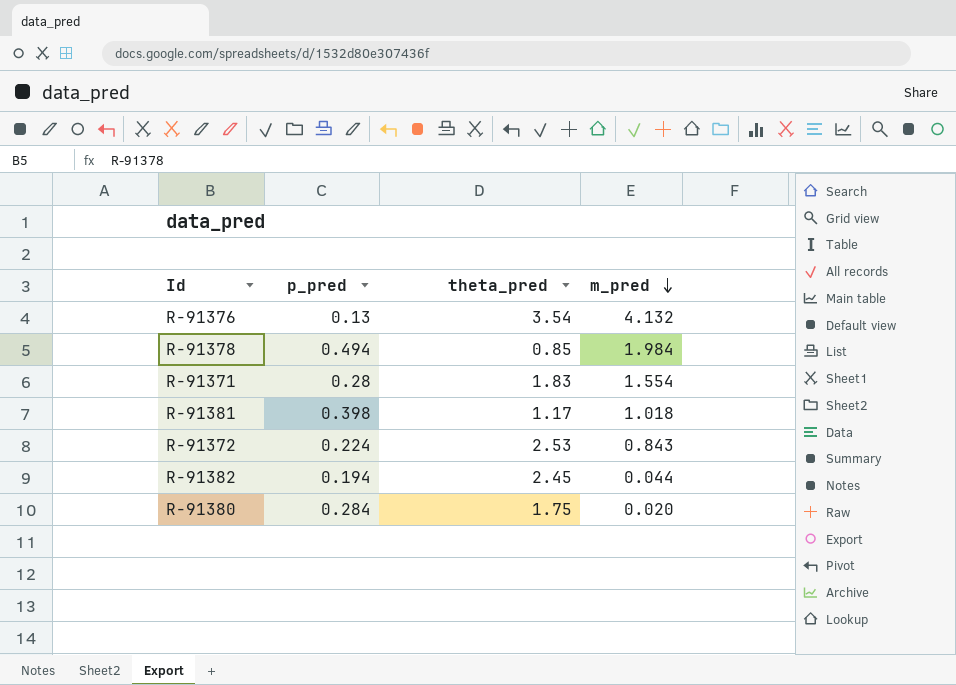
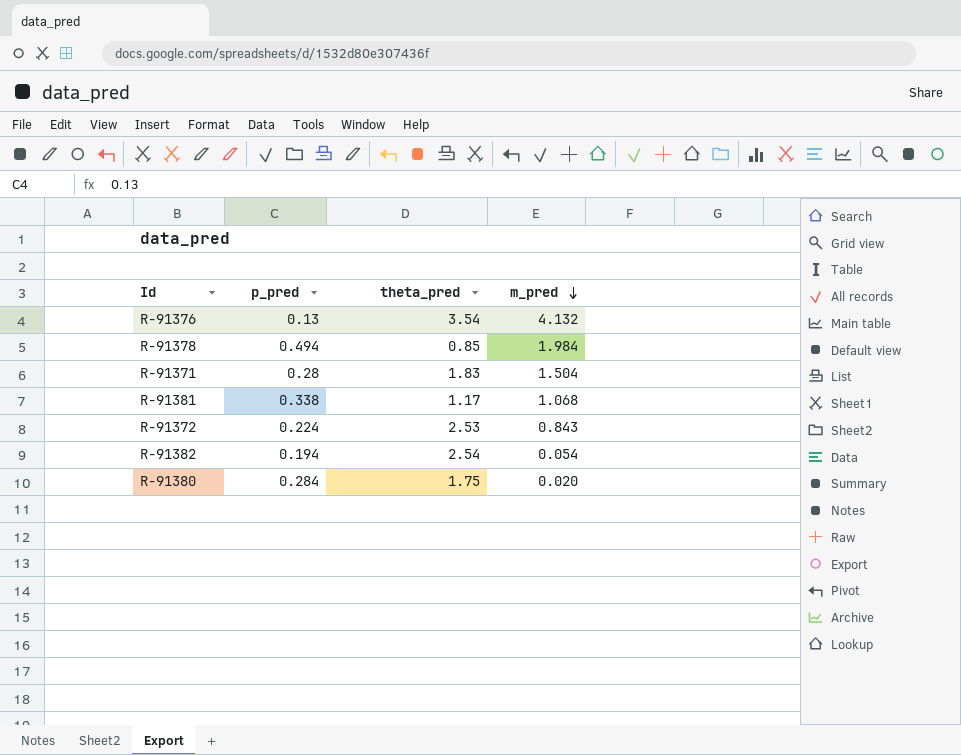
R-91371 | m_pred: 1.554 -> 1.504
R-91381 | p_pred: 0.398 -> 0.338
R-91381 | m_pred: 1.018 -> 1.068
R-91382 | theta_pred: 2.45 -> 2.54
R-91382 | m_pred: 0.044 -> 0.054

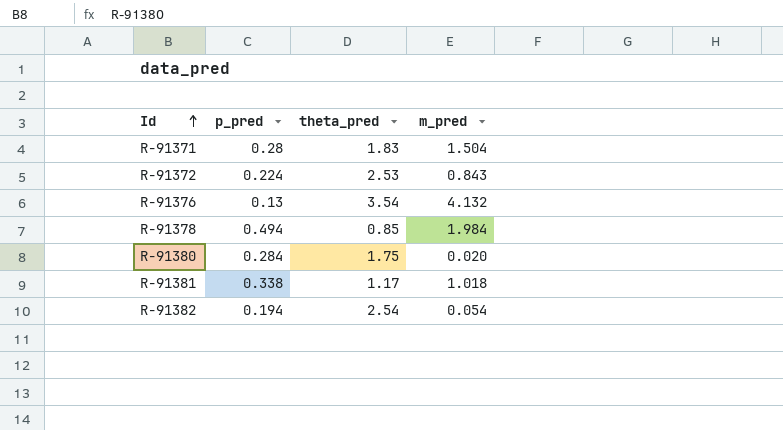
row order: m_pred descending -> Id ascending
R-91381 | m_pred: 1.068 -> 1.018

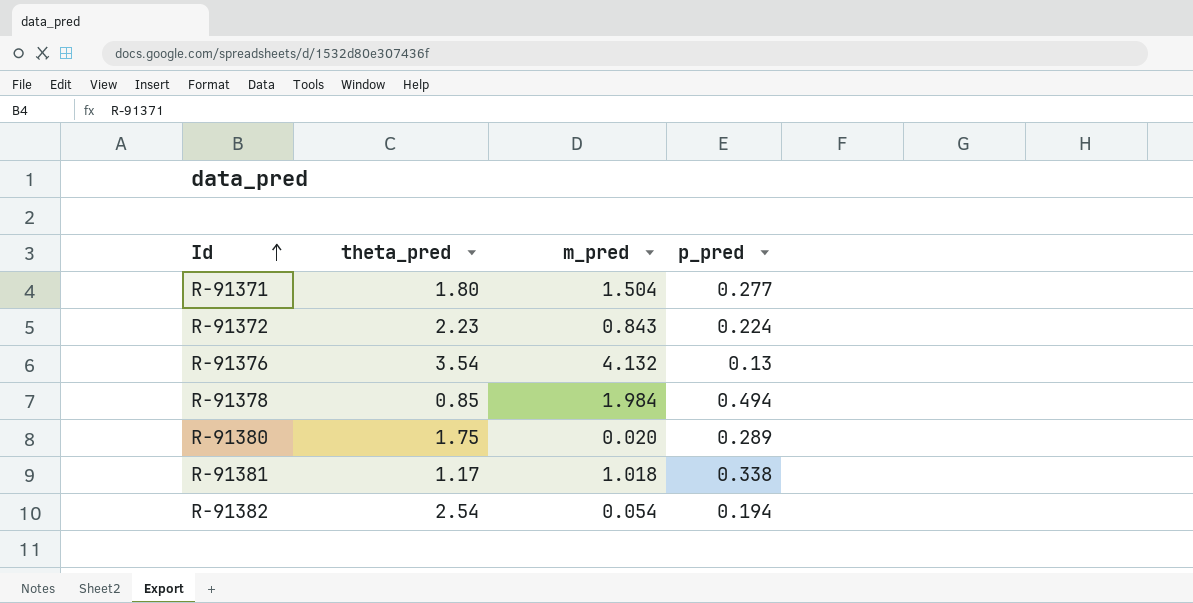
column p_pred | position: 2 -> 4
R-91371 | theta_pred: 1.83 -> 1.80
R-91371 | p_pred: 0.28 -> 0.277
R-91372 | theta_pred: 2.53 -> 2.23
R-91380 | p_pred: 0.284 -> 0.289

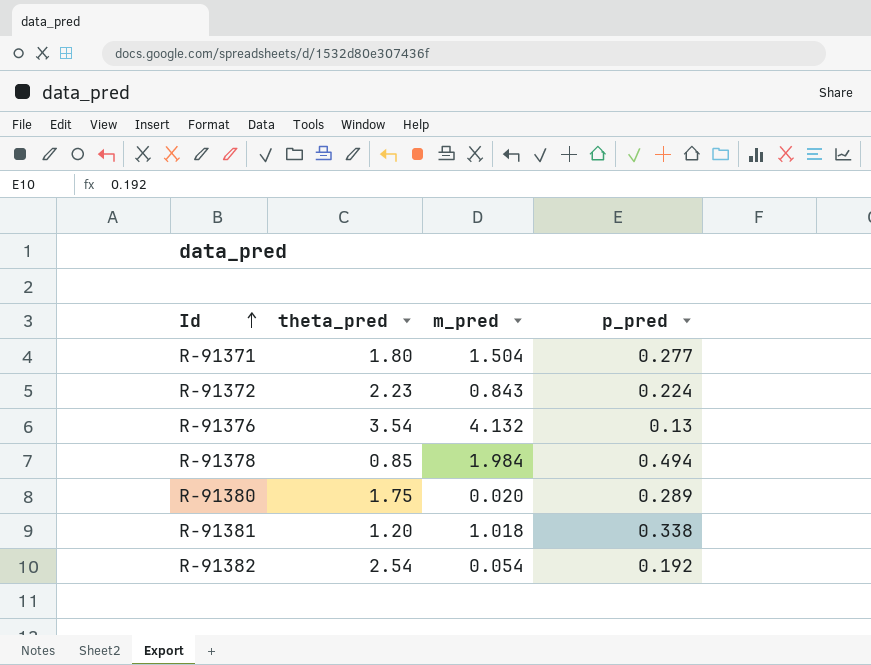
R-91381 | theta_pred: 1.17 -> 1.20
R-91382 | p_pred: 0.194 -> 0.192

